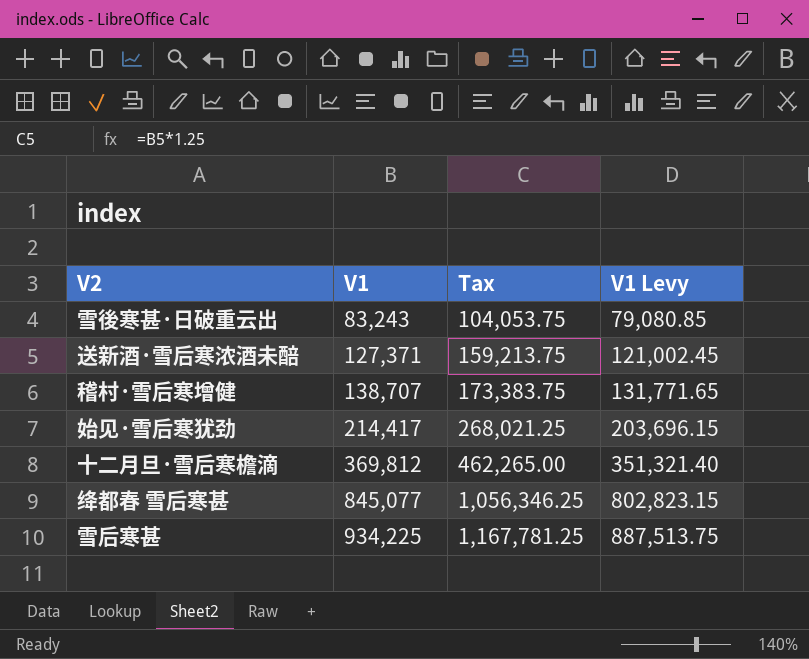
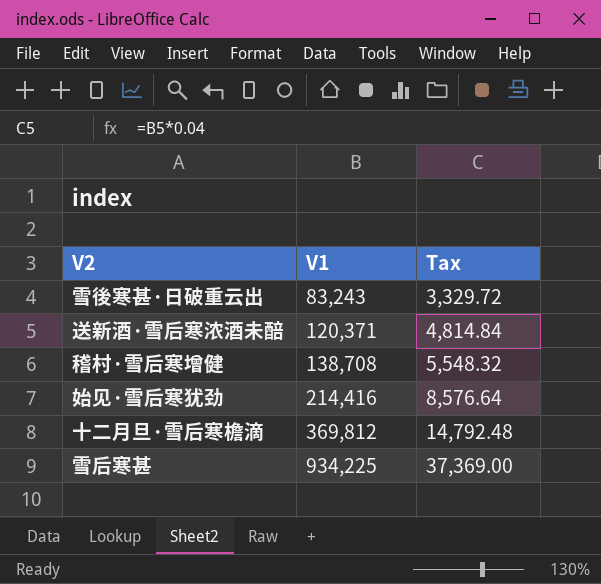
column V1 Levy | formula: [V1] * 0.95 -> none
column Tax | formula: [V1] * 1.25 -> [V1] * 0.04
row 绛都春 雪后寒甚: 845,077 | 1,056,346.25 | 802,823.15 -> none
送新酒·雪后寒浓酒未醅 | V1: 127,371 -> 120,371
稽村·雪后寒增健 | V1: 138,707 -> 138,708
始见·雪后寒犹劲 | V1: 214,417 -> 214,416

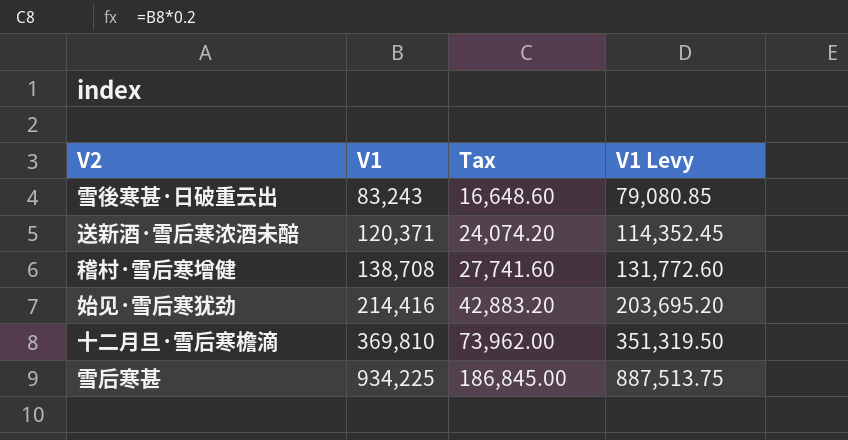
column Tax | formula: [V1] * 0.04 -> [V1] * 0.2
column V1 Levy | formula: none -> [V1] * 0.95
十二月旦·雪后寒檐滴 | V1: 369,812 -> 369,810

